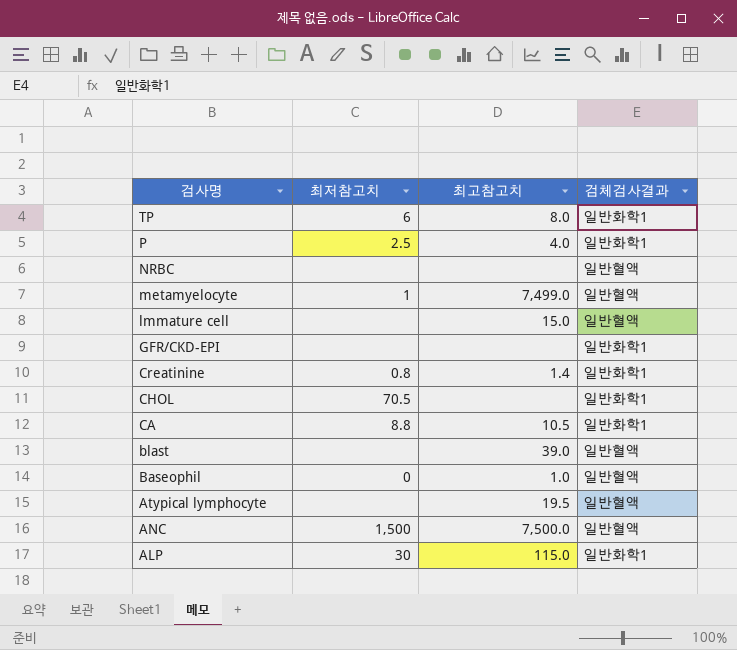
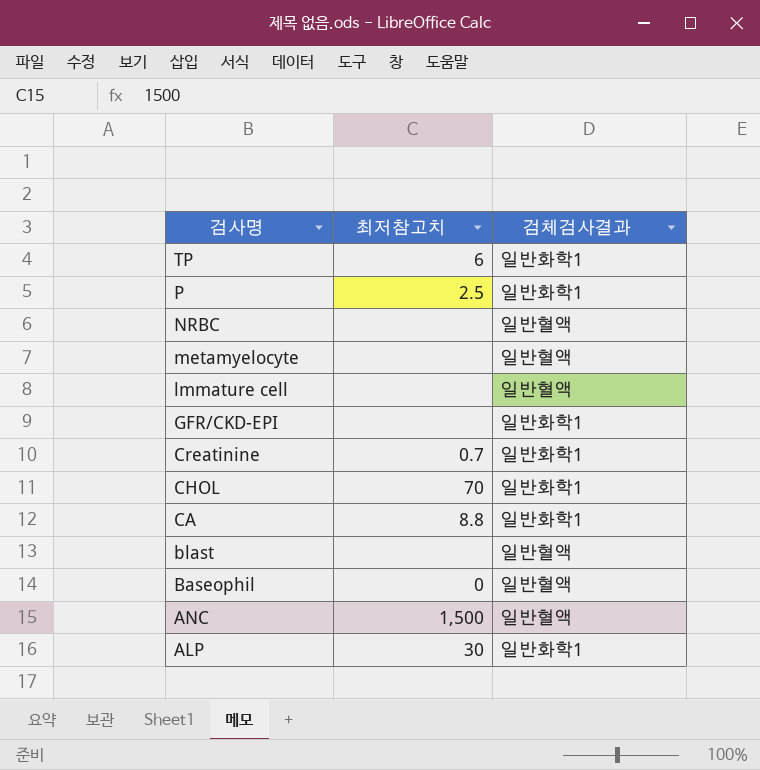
column 최고참고치 | position: 3 -> none
row Atypical lymphocyte: none | 19.5 | 일반혈액 -> none
metamyelocyte | 최저참고치: 1 -> none
Creatinine | 최저참고치: 0.8 -> 0.7
CHOL | 최저참고치: 70.5 -> 70

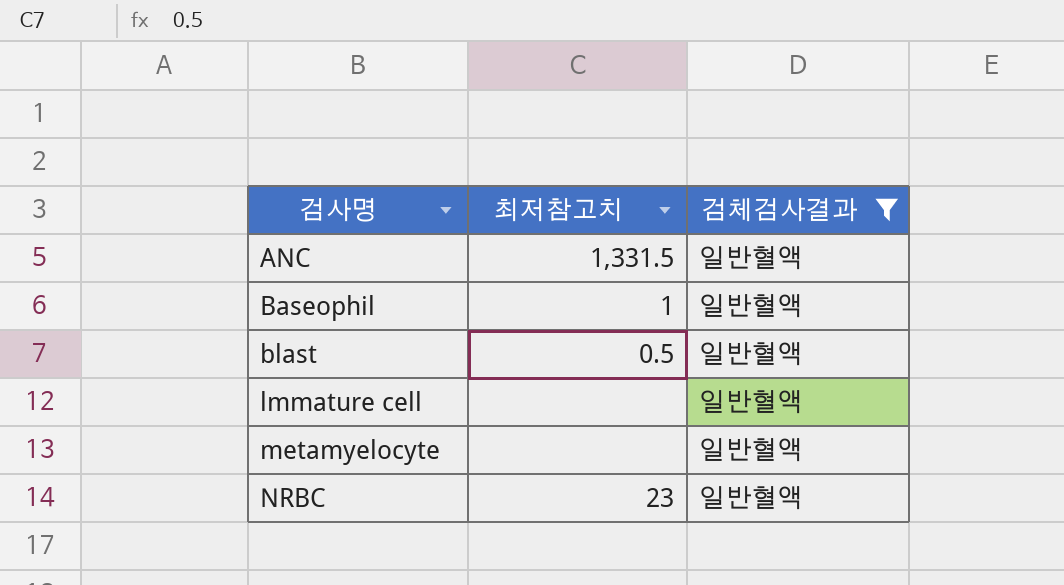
filter: none -> 검체검사결과 = 일반혈액
row order: 검사명 descending -> 검사명 ascending
ANC | 최저참고치: 1,500 -> 1,331.5
Baseophil | 최저참고치: 0 -> 1
blast | 최저참고치: none -> 0.5
NRBC | 최저참고치: none -> 23

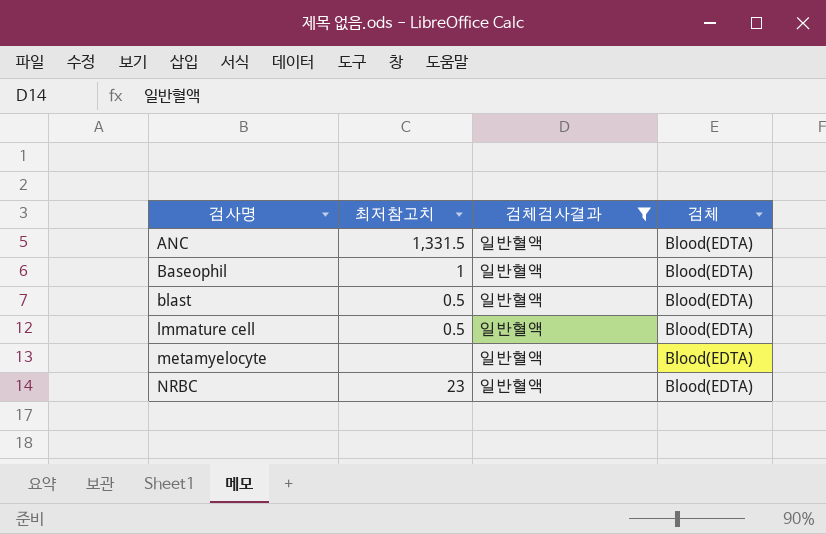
column 검체 | position: none -> 4
lmmature cell | 최저참고치: none -> 0.5

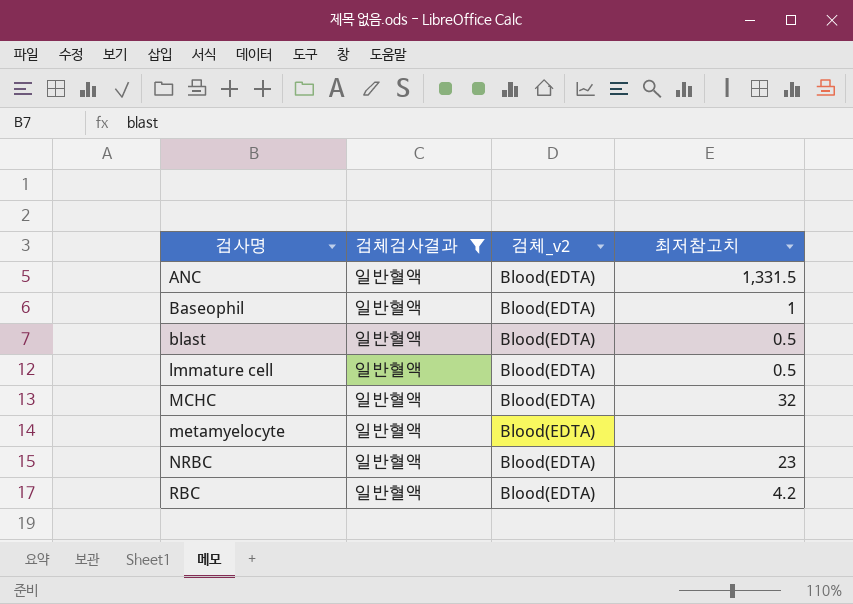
column name: 검체 -> 검체_v2
column 최저참고치 | position: 2 -> 4
row MCHC: none -> 일반혈액 | Blood(EDTA) | 32
row RBC: none -> 일반혈액 | Blood(EDTA) | 4.2

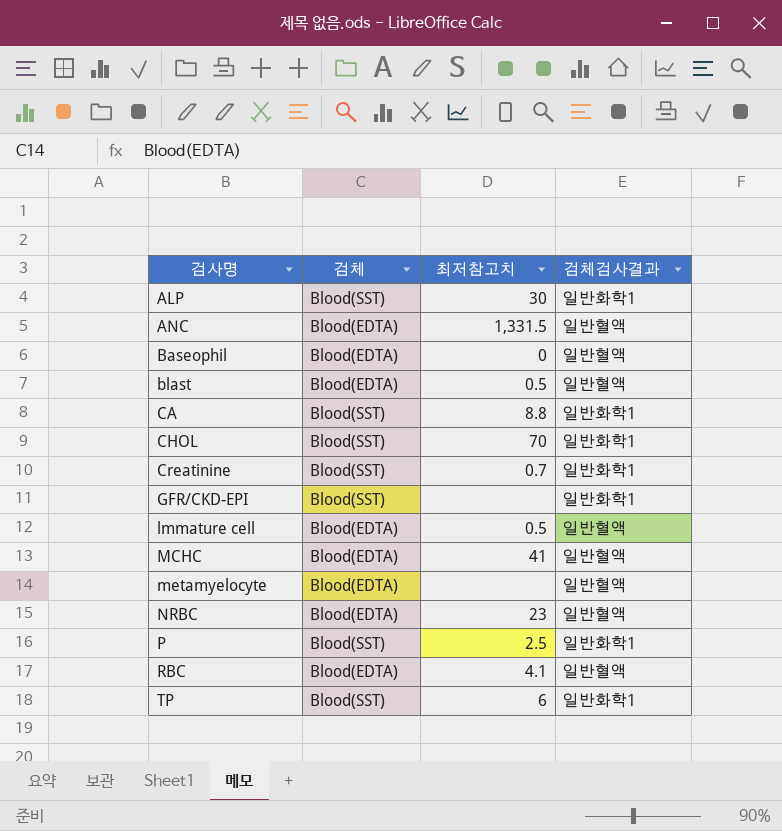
filter: 검체검사결과 = 일반혈액 -> none
column name: 검체_v2 -> 검체
column 검체검사결과 | position: 2 -> 4
Baseophil | 최저참고치: 1 -> 0
MCHC | 최저참고치: 32 -> 41
RBC | 최저참고치: 4.2 -> 4.1

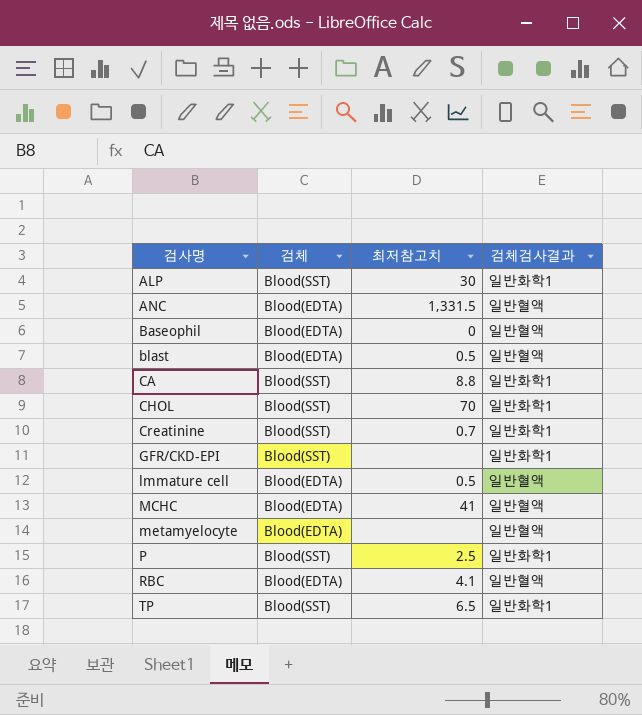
row NRBC: Blood(EDTA) | 23 | 일반혈액 -> none
TP | 최저참고치: 6 -> 6.5

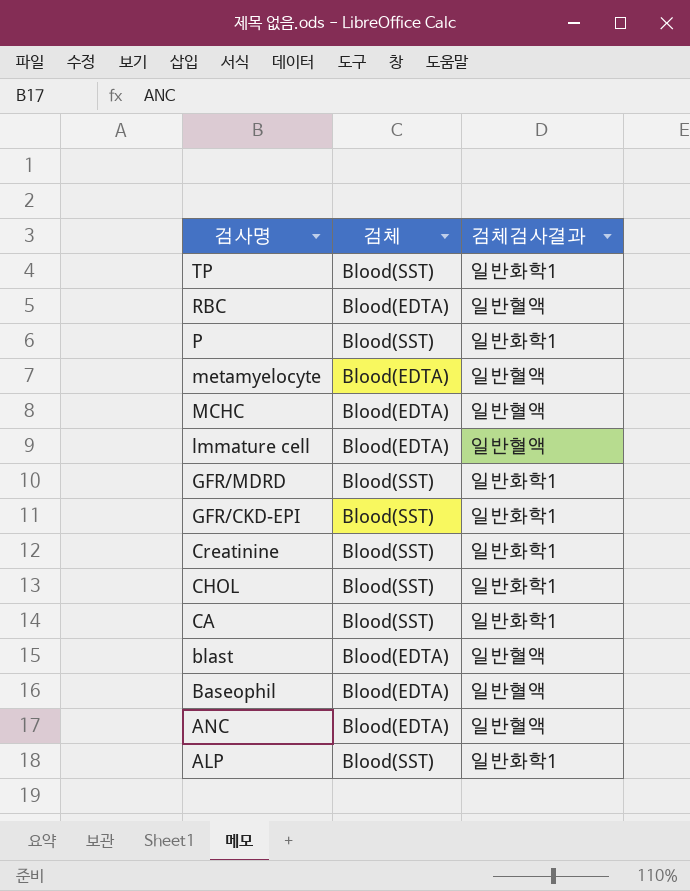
row order: 검사명 ascending -> 검사명 descending
column 최저참고치 | position: 3 -> none
row GFR/MDRD: none -> Blood(SST) | 일반화학1

